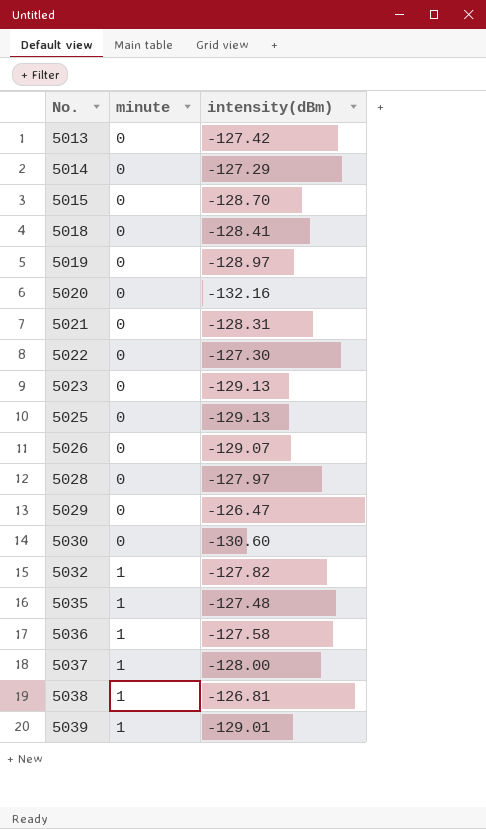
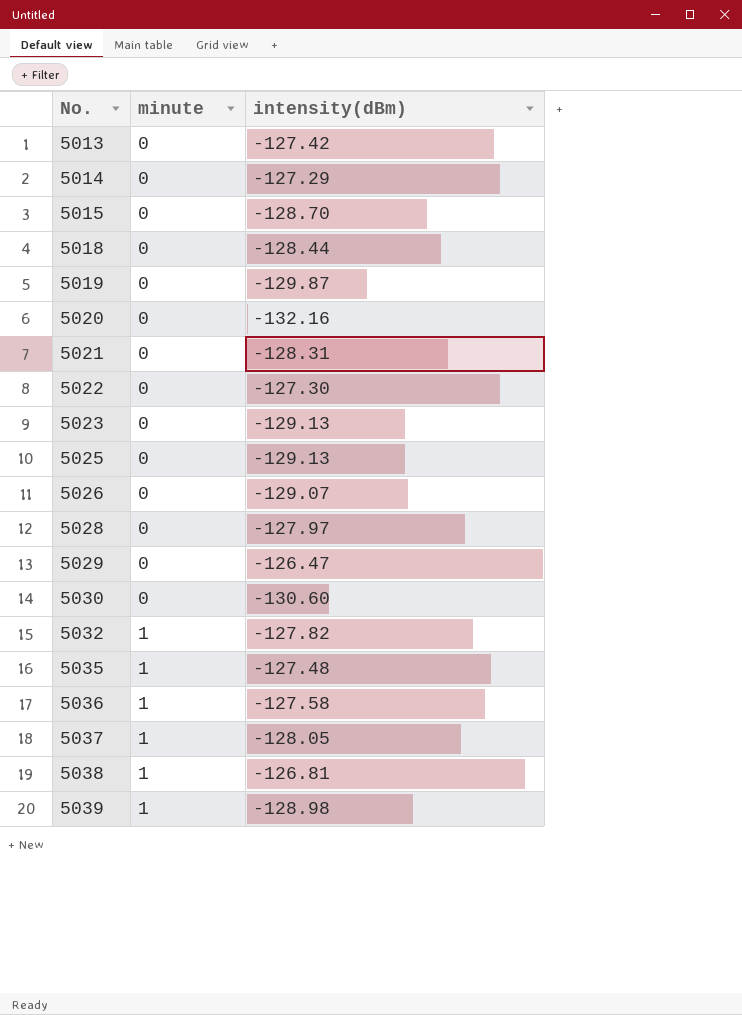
5018 | intensity(dBm): -128.41 -> -128.44
5019 | intensity(dBm): -128.97 -> -129.87
5037 | intensity(dBm): -128.00 -> -128.05
5039 | intensity(dBm): -129.01 -> -128.98

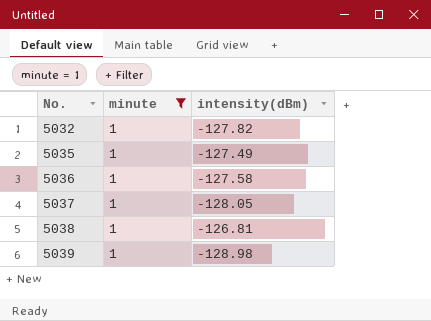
filter: none -> minute = 1
5035 | intensity(dBm): -127.48 -> -127.49

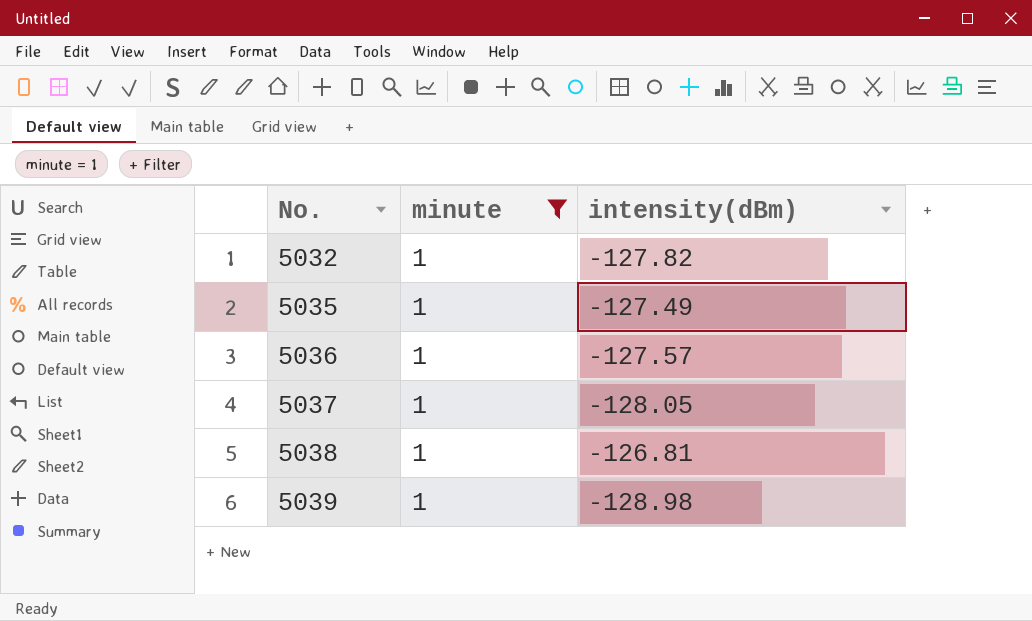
5036 | intensity(dBm): -127.58 -> -127.57

